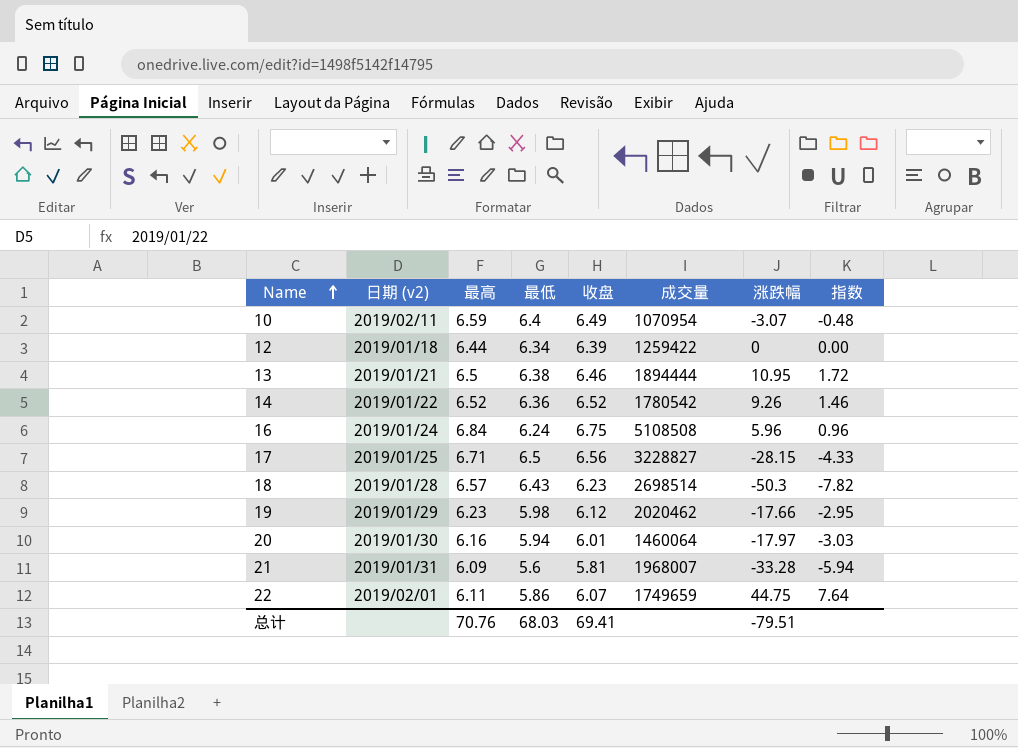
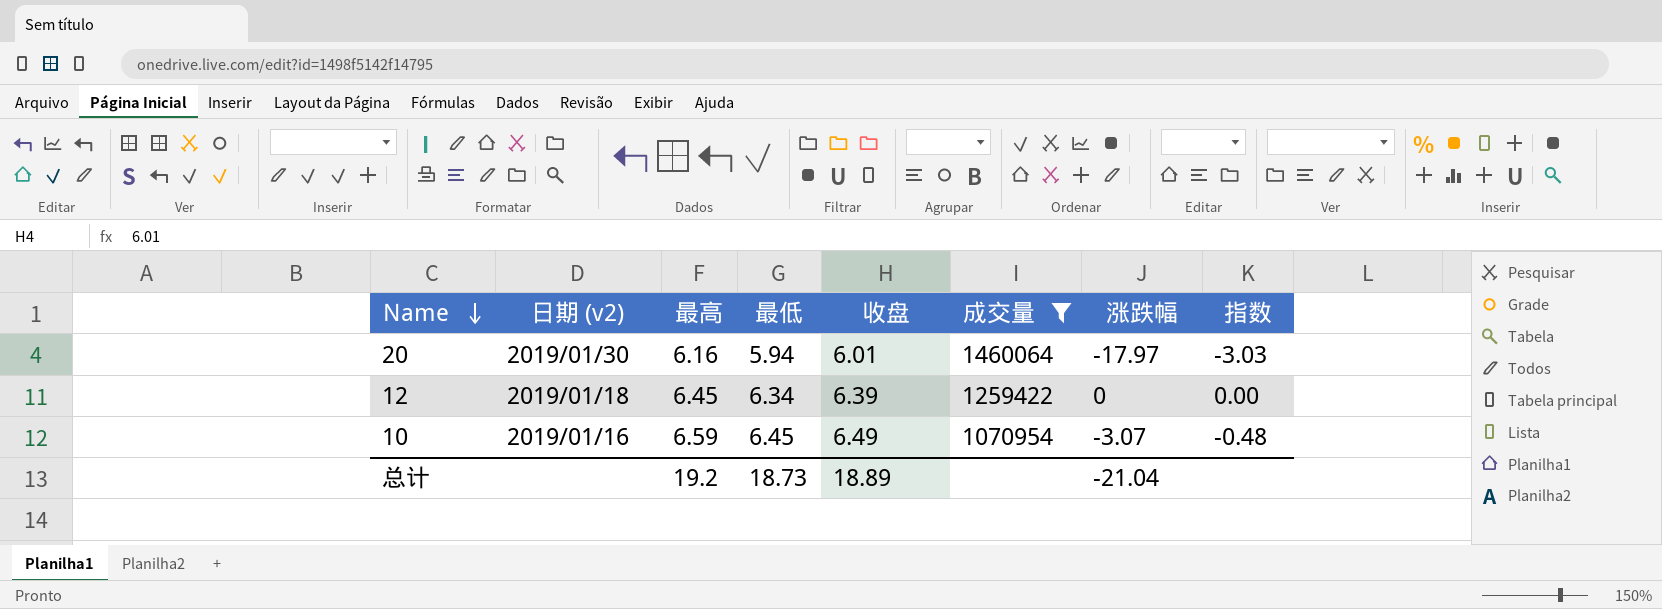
filter: none -> 成交量 <= 1460064
row order: Name ascending -> Name descending
12 | 最高: 6.44 -> 6.45
10 | 日期 (v2): 2019/02/11 -> 2019/01/16
10 | 最低: 6.4 -> 6.45
总计 | 最高: 70.76 -> 19.2
总计 | 最低: 68.03 -> 18.73
总计 | 收盘: 69.41 -> 18.89
总计 | 涨跌幅: -79.51 -> -21.04

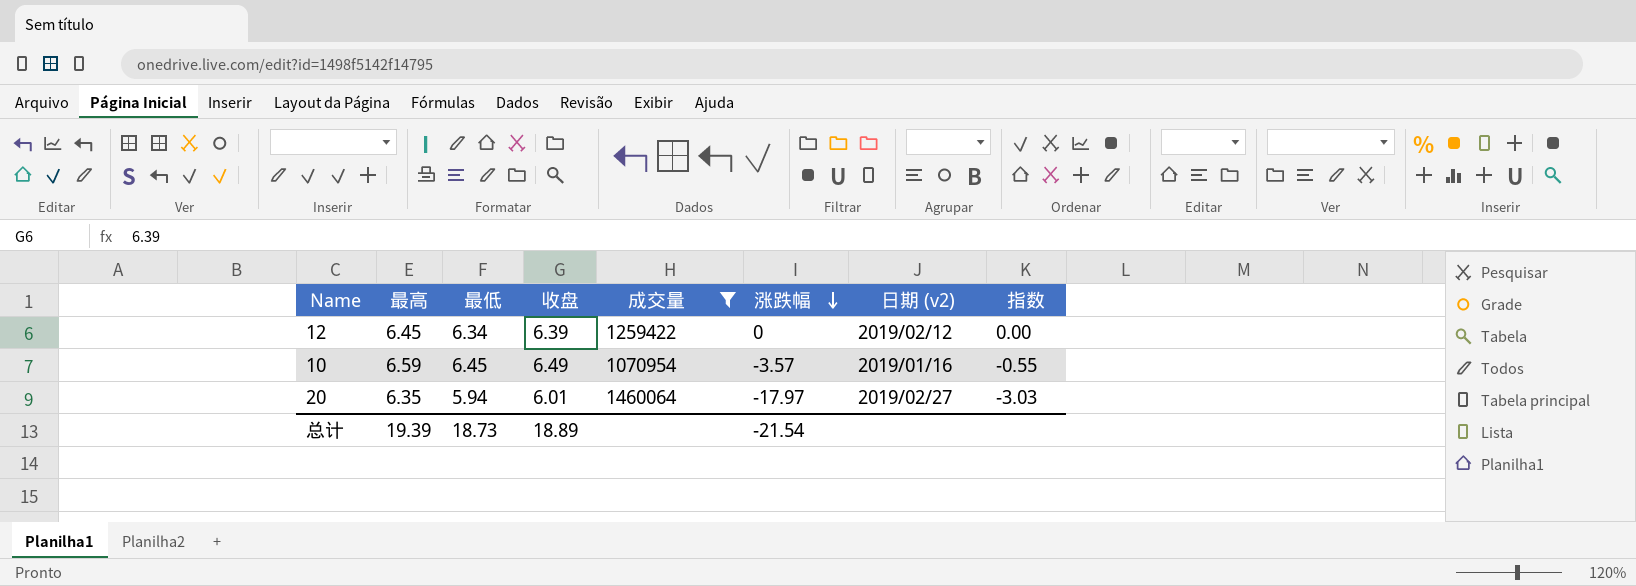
row order: Name descending -> 涨跌幅 descending
column 日期 (v2) | position: 2 -> 7
12 | 日期 (v2): 2019/01/18 -> 2019/02/12
10 | 涨跌幅: -3.07 -> -3.57
10 | 指数: -0.48 -> -0.55
20 | 最高: 6.16 -> 6.35
20 | 日期 (v2): 2019/01/30 -> 2019/02/27
总计 | 最高: 19.2 -> 19.39
总计 | 涨跌幅: -21.04 -> -21.54

